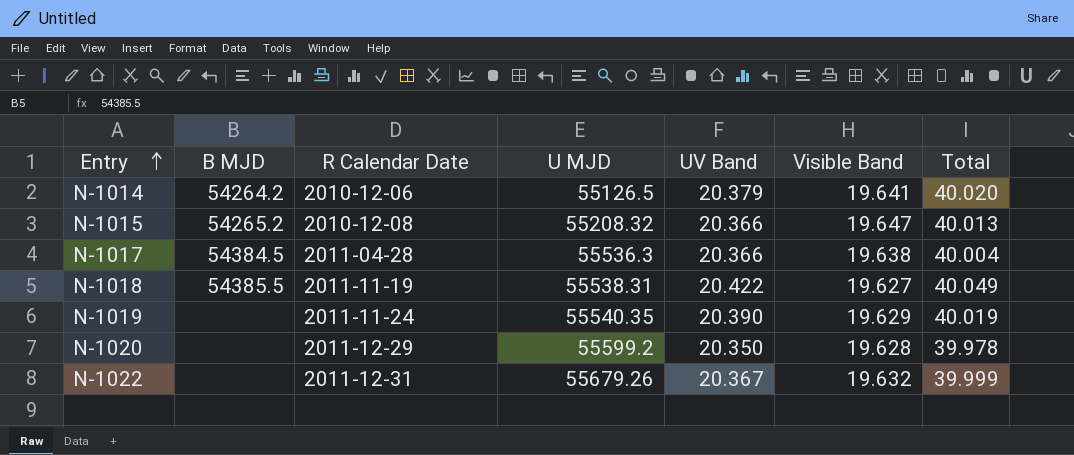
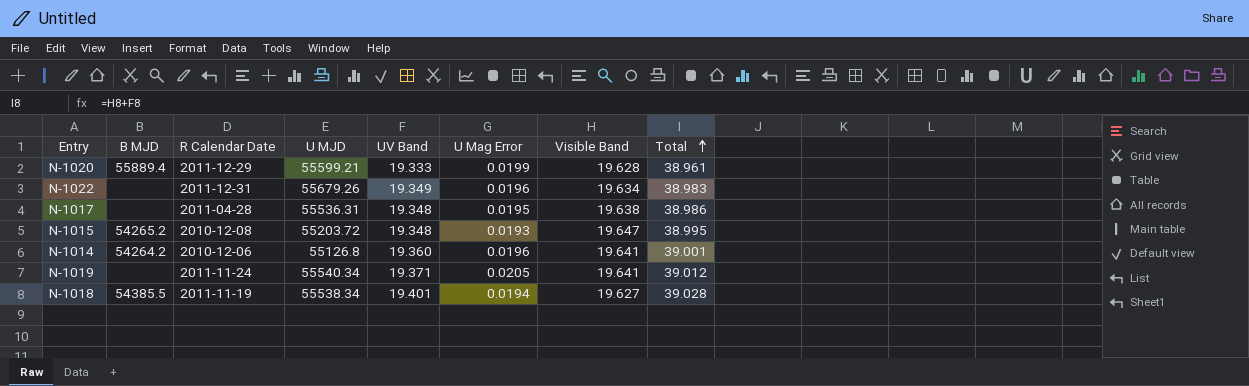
row order: Entry ascending -> Total ascending
column U Mag Error | position: none -> 6
N-1020 | B MJD: none -> 55889.4
N-1020 | U MJD: 55599.2 -> 55599.21
N-1020 | UV Band: 20.350 -> 19.333
N-1020 | Total: 39.978 -> 38.961
N-1022 | UV Band: 20.367 -> 19.349
N-1022 | Visible Band: 19.632 -> 19.634
N-1022 | Total: 39.999 -> 38.983
N-1017 | B MJD: 54384.5 -> none
N-1017 | U MJD: 55536.3 -> 55536.31
N-1017 | UV Band: 20.366 -> 19.348
N-1017 | Total: 40.004 -> 38.986
N-1015 | U MJD: 55208.32 -> 55203.72
N-1015 | UV Band: 20.366 -> 19.348
N-1015 | Total: 40.013 -> 38.995
N-1014 | U MJD: 55126.5 -> 55126.8
N-1014 | UV Band: 20.379 -> 19.360
N-1014 | Total: 40.020 -> 39.001
N-1019 | U MJD: 55540.35 -> 55540.34
N-1019 | UV Band: 20.390 -> 19.371
N-1019 | Visible Band: 19.629 -> 19.641
N-1019 | Total: 40.019 -> 39.012
N-1018 | U MJD: 55538.31 -> 55538.34
N-1018 | UV Band: 20.422 -> 19.401
N-1018 | Total: 40.049 -> 39.028

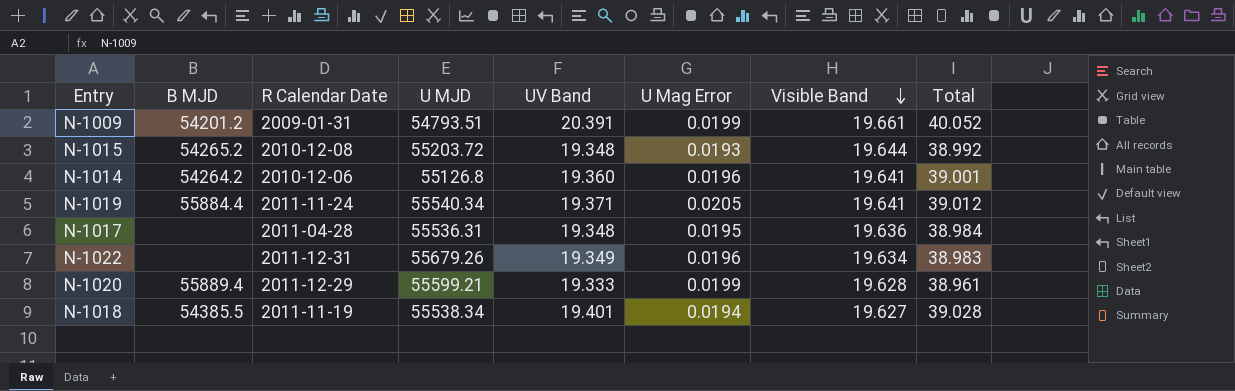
row order: Total ascending -> Visible Band descending
row N-1009: none -> 54201.2 | 2009-01-31 | 54793.51 | 20.391 | 0.0199 | 19.661 | 40.052
N-1015 | Visible Band: 19.647 -> 19.644
N-1015 | Total: 38.995 -> 38.992
N-1019 | B MJD: none -> 55884.4
N-1017 | Visible Band: 19.638 -> 19.636
N-1017 | Total: 38.986 -> 38.984

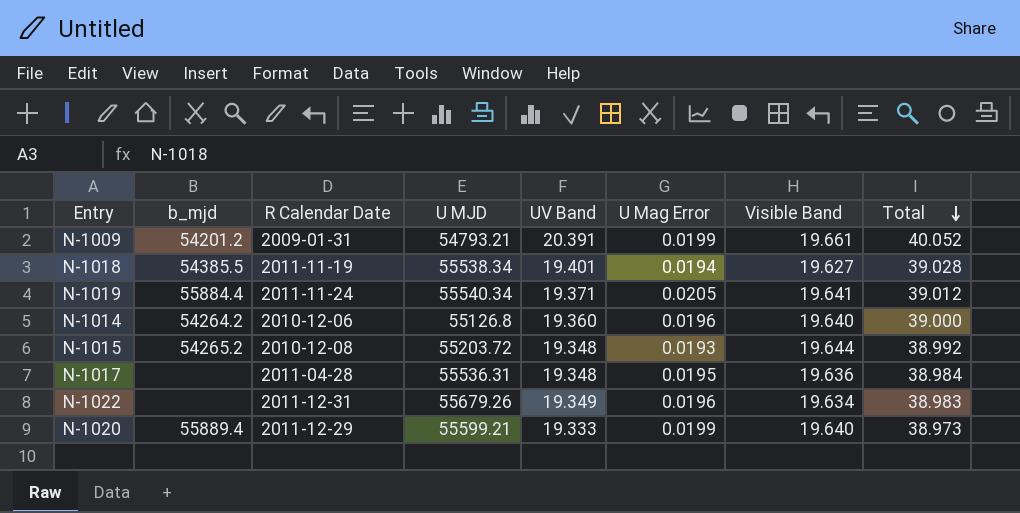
row order: Visible Band descending -> Total descending
column name: B MJD -> b_mjd
N-1009 | U MJD: 54793.51 -> 54793.21
N-1014 | Visible Band: 19.641 -> 19.640
N-1014 | Total: 39.001 -> 39.000
N-1020 | Visible Band: 19.628 -> 19.640
N-1020 | Total: 38.961 -> 38.973

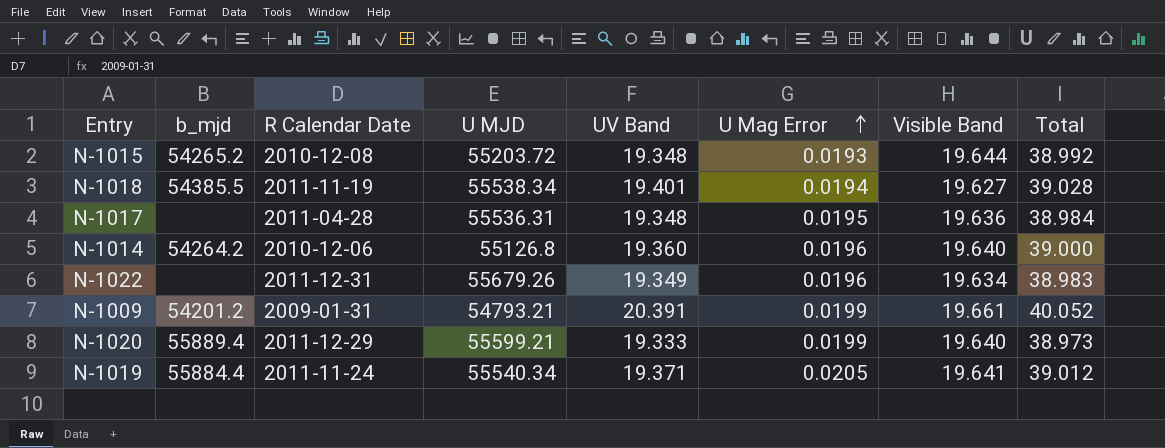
row order: Total descending -> U Mag Error ascending

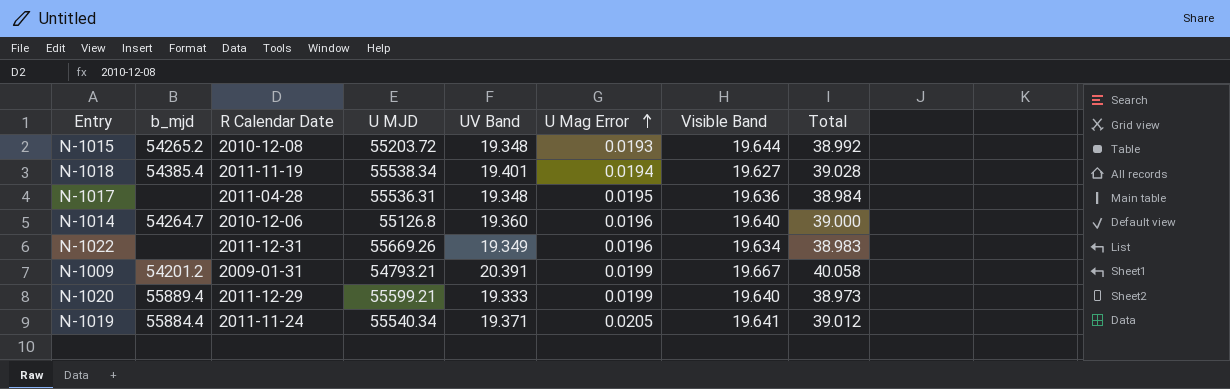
N-1018 | b_mjd: 54385.5 -> 54385.4
N-1014 | b_mjd: 54264.2 -> 54264.7
N-1022 | U MJD: 55679.26 -> 55669.26
N-1009 | Visible Band: 19.661 -> 19.667
N-1009 | Total: 40.052 -> 40.058

